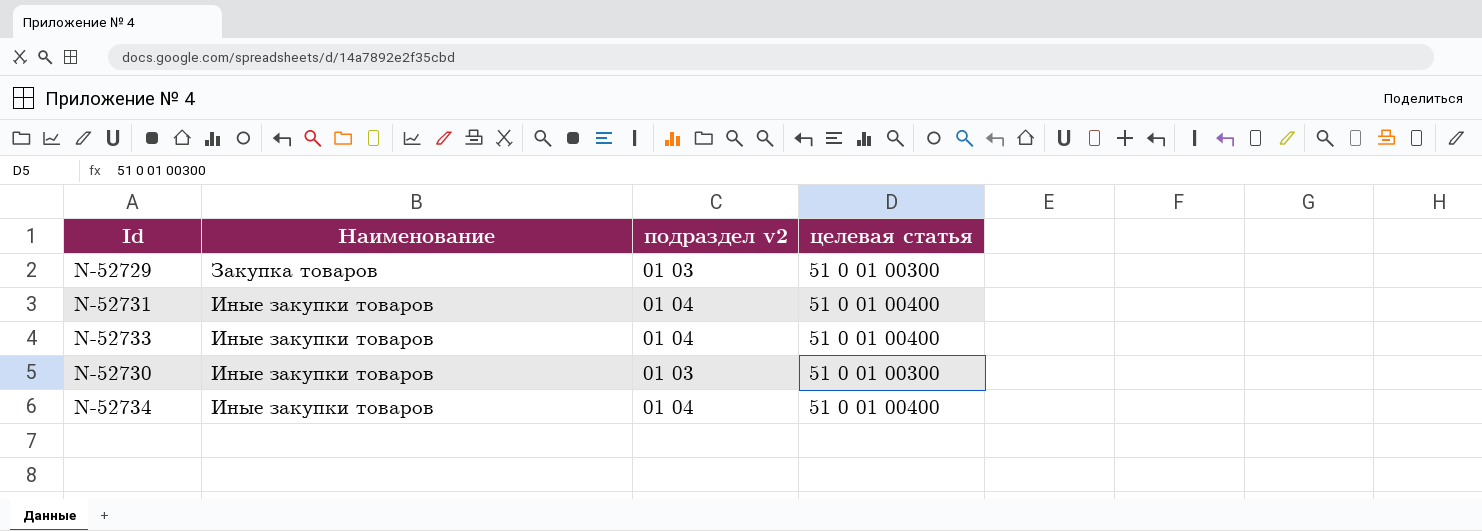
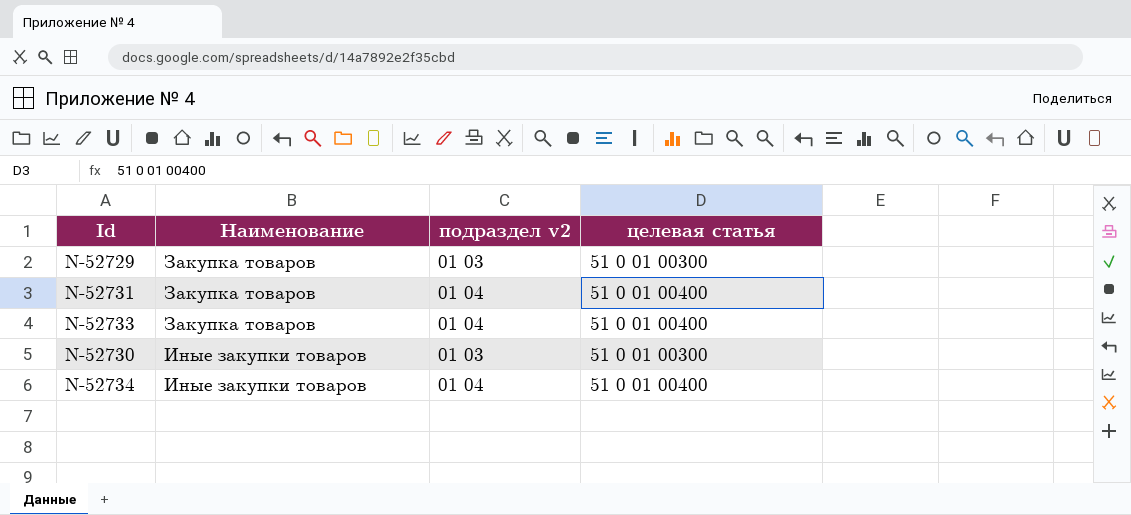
N-52731 | Наименование: Иные закупки товаров -> Закупка товаров
N-52733 | Наименование: Иные закупки товаров -> Закупка товаров

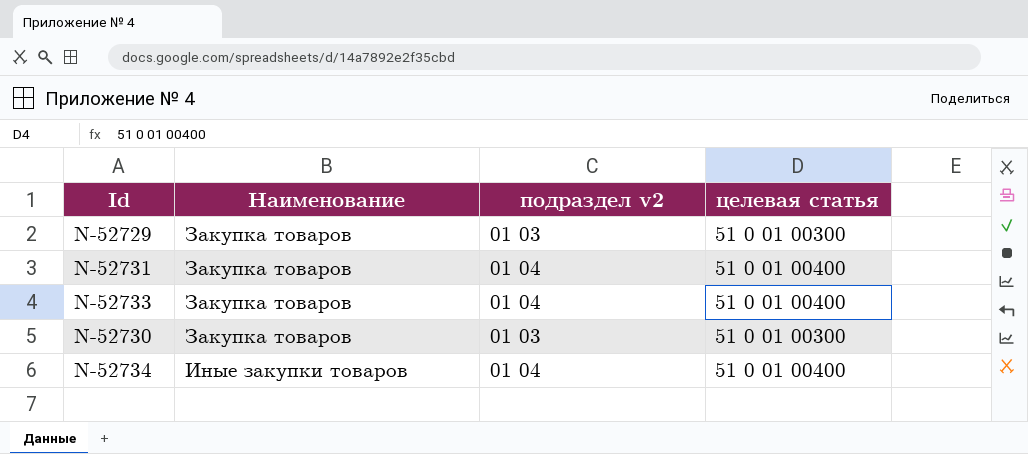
N-52730 | Наименование: Иные закупки товаров -> Закупка товаров

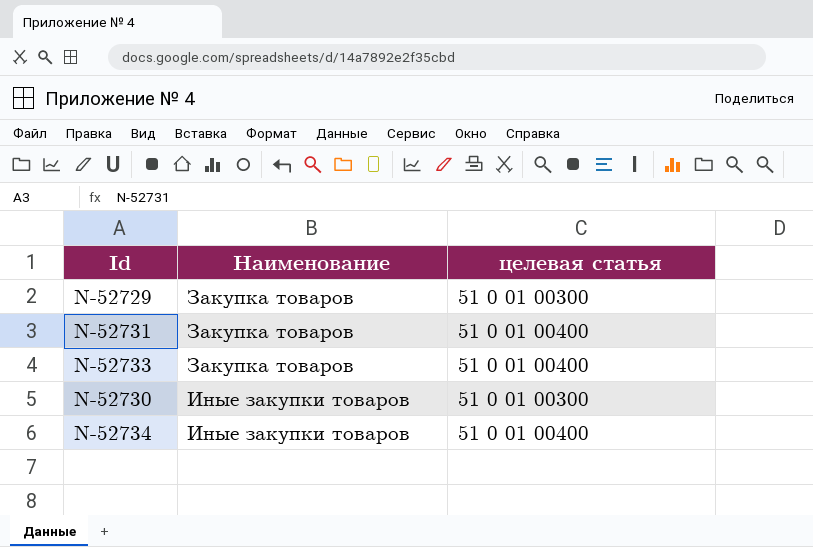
column подраздел v2 | position: 3 -> none
N-52730 | Наименование: Закупка товаров -> Иные закупки товаров

